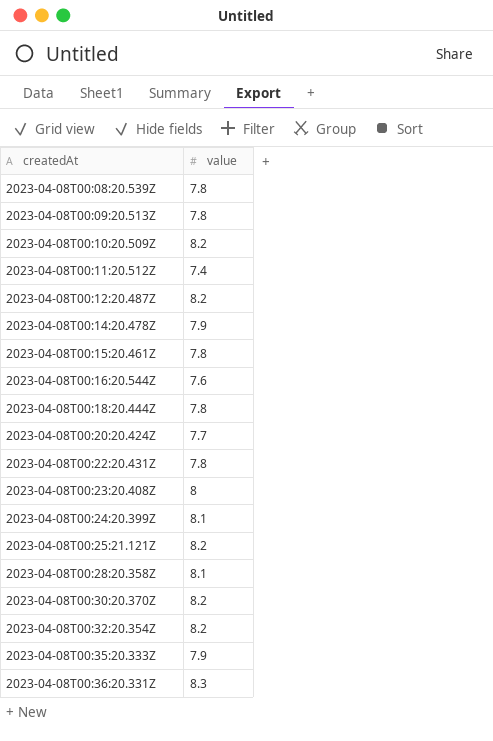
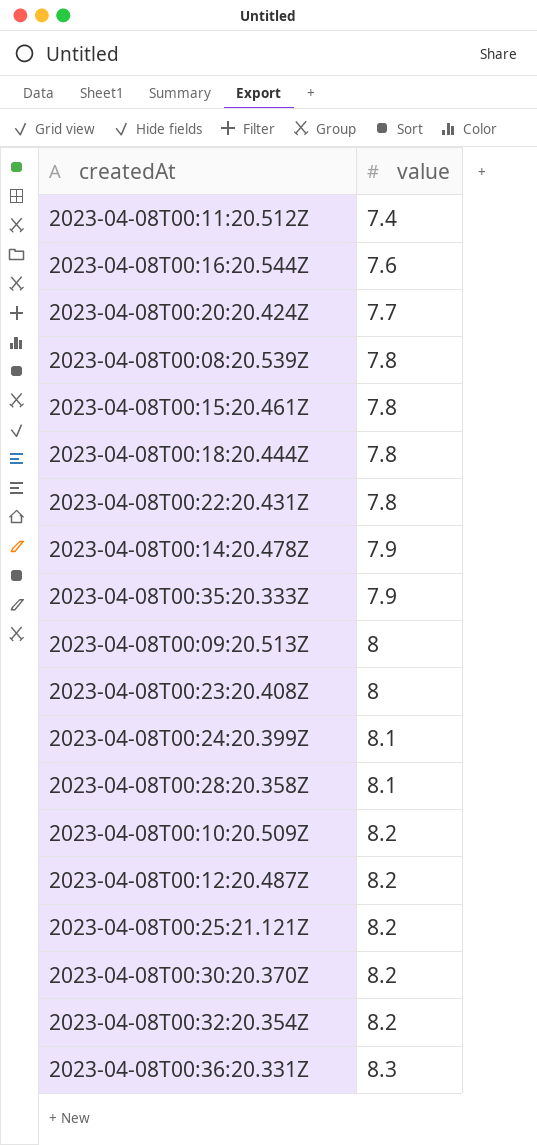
row order: createdAt ascending -> value ascending
2023-04-08T00:09:20.513Z | value: 7.8 -> 8

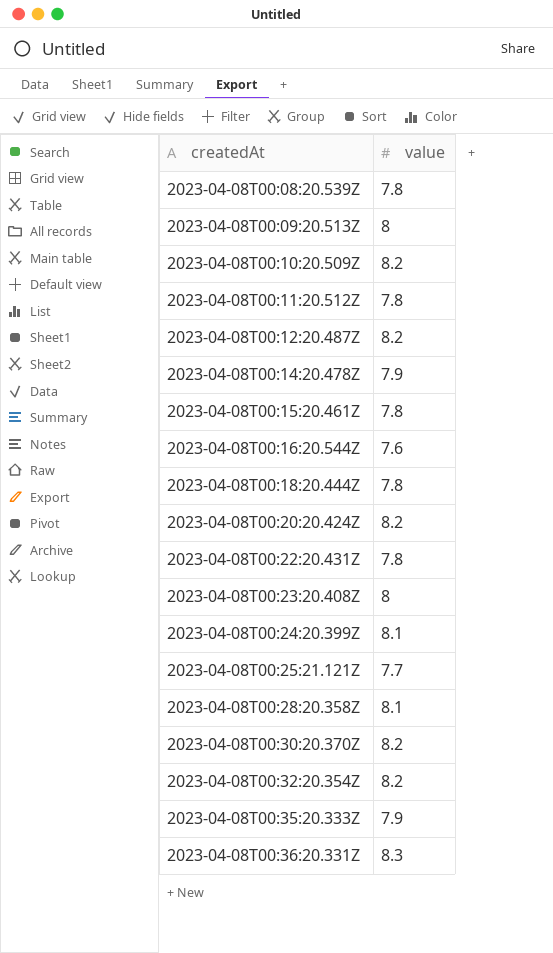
row order: value ascending -> createdAt ascending
2023-04-08T00:11:20.512Z | value: 7.4 -> 7.8
2023-04-08T00:20:20.424Z | value: 7.7 -> 8.2
2023-04-08T00:25:21.121Z | value: 8.2 -> 7.7

